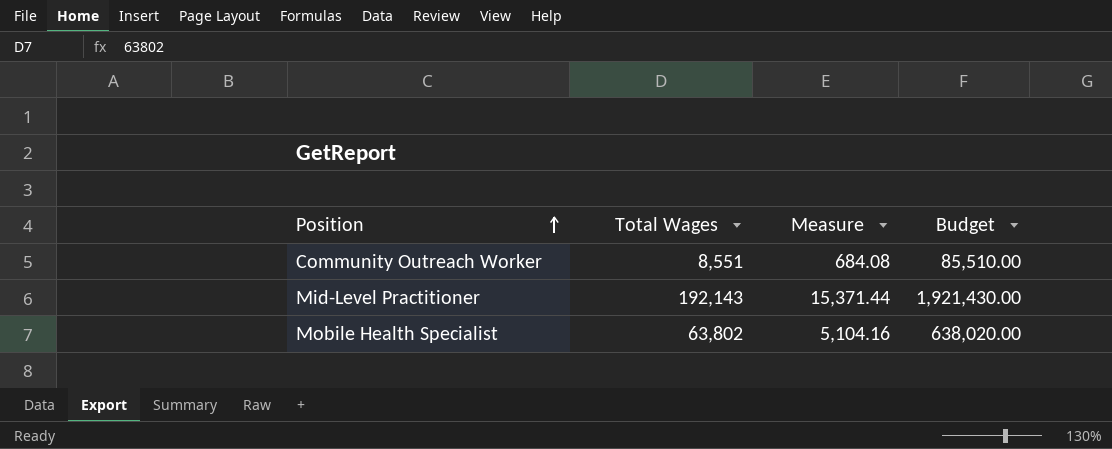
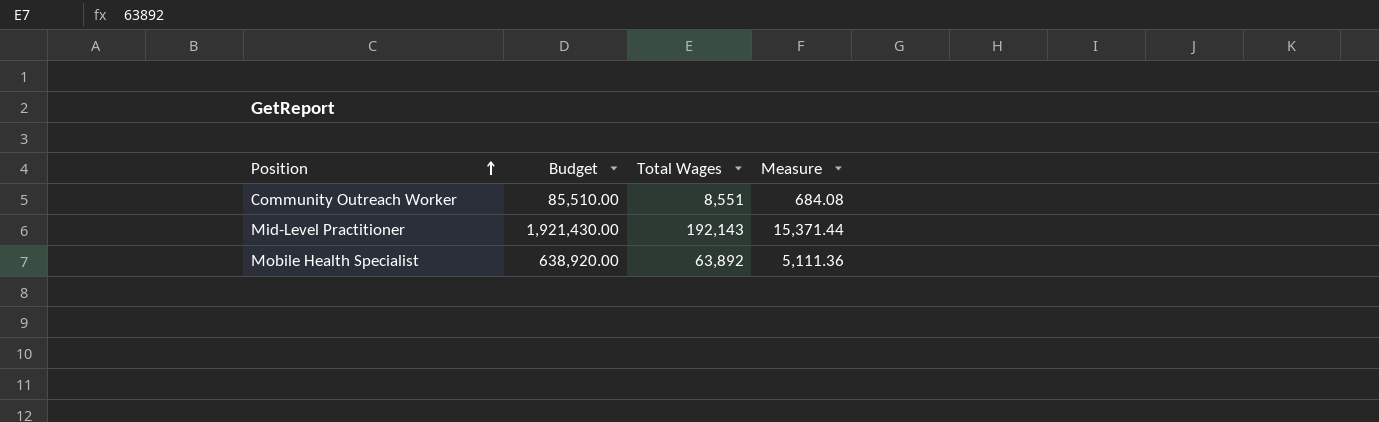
column Budget | position: 4 -> 2
Mobile Health Specialist | Budget: 638,020.00 -> 638,920.00
Mobile Health Specialist | Total Wages: 63,802 -> 63,892
Mobile Health Specialist | Measure: 5,104.16 -> 5,111.36

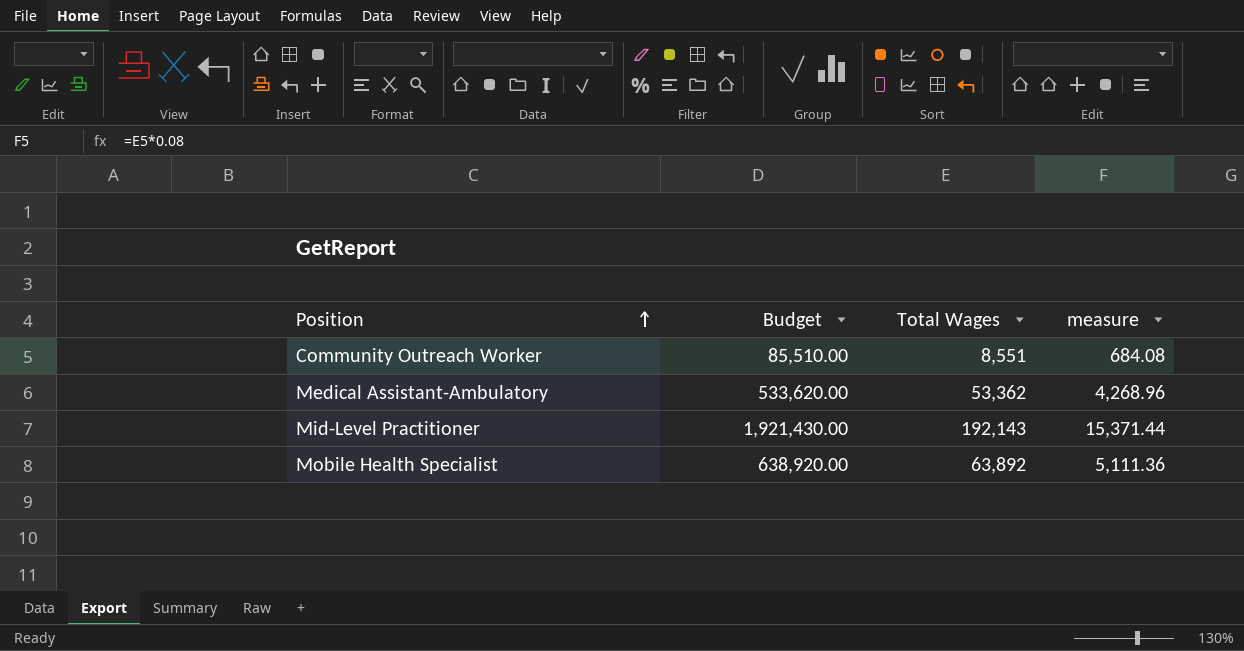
column name: Measure -> measure
row Medical Assistant-Ambulatory: none -> 533,620.00 | 53,362 | 4,268.96

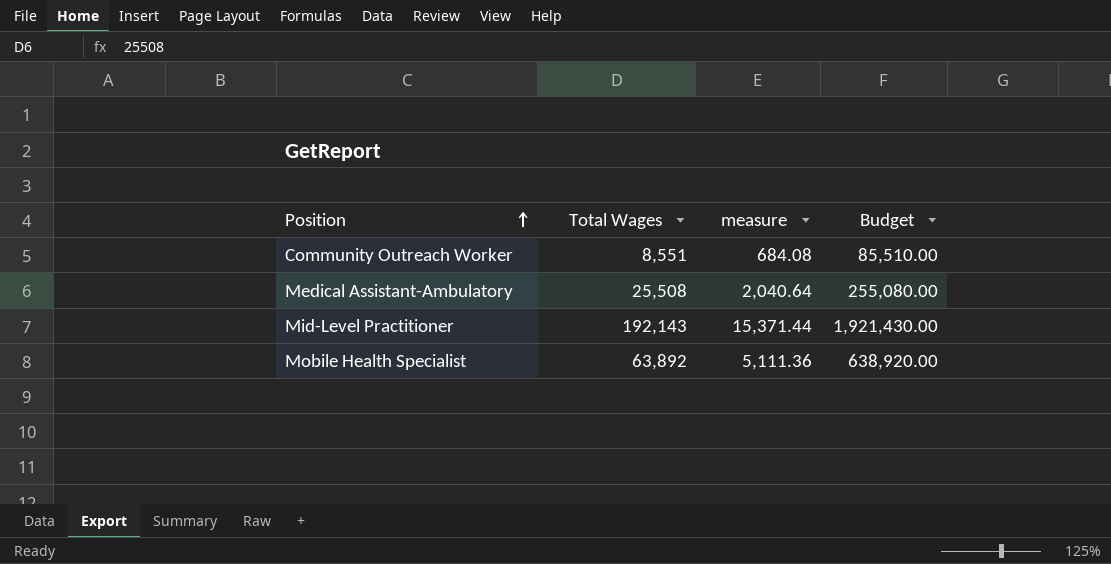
column Budget | position: 2 -> 4
Medical Assistant-Ambulatory | Total Wages: 53,362 -> 25,508
Medical Assistant-Ambulatory | measure: 4,268.96 -> 2,040.64
Medical Assistant-Ambulatory | Budget: 533,620.00 -> 255,080.00

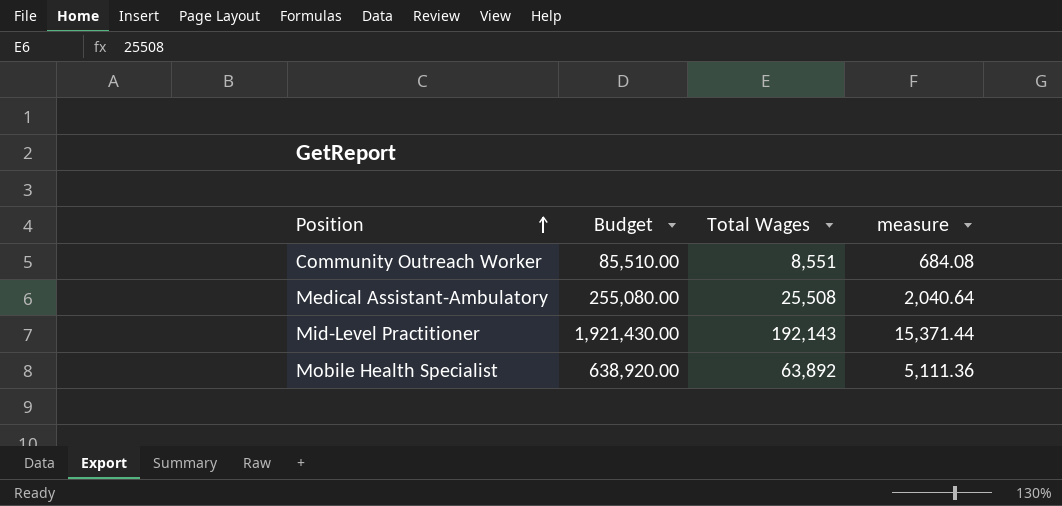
column Budget | position: 4 -> 2

